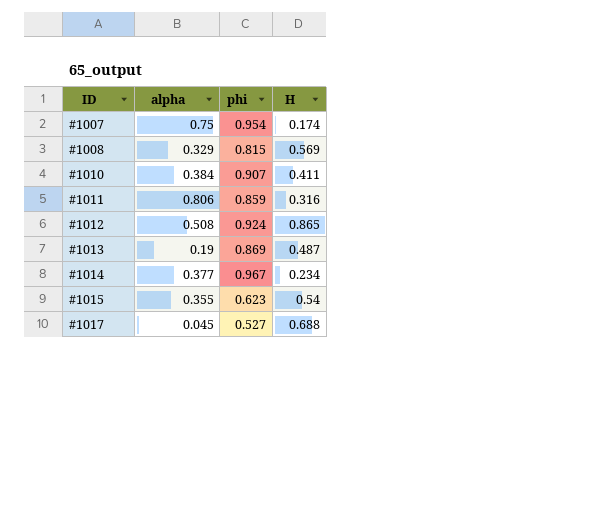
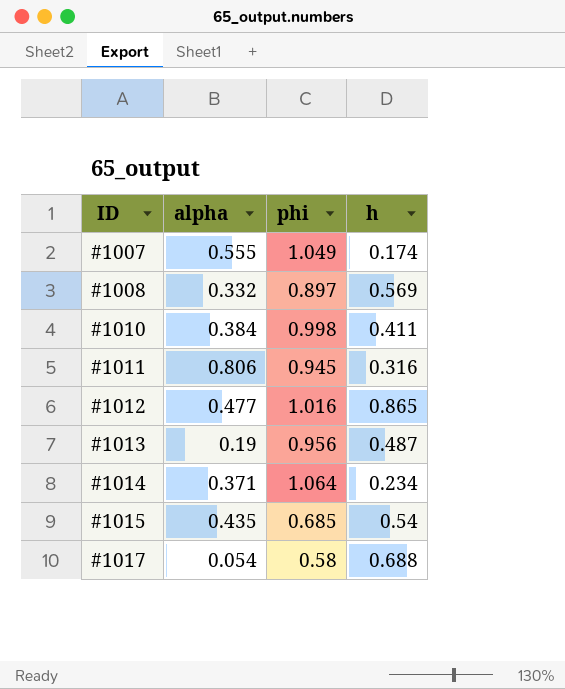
column name: H -> h
#1007 | alpha: 0.75 -> 0.555
#1007 | phi: 0.954 -> 1.049
#1008 | alpha: 0.329 -> 0.332
#1008 | phi: 0.815 -> 0.897
#1010 | phi: 0.907 -> 0.998
#1011 | phi: 0.859 -> 0.945
#1012 | alpha: 0.508 -> 0.477
#1012 | phi: 0.924 -> 1.016
#1013 | phi: 0.869 -> 0.956
#1014 | alpha: 0.377 -> 0.371
#1014 | phi: 0.967 -> 1.064
#1015 | alpha: 0.355 -> 0.435
#1015 | phi: 0.623 -> 0.685
#1017 | alpha: 0.045 -> 0.054
#1017 | phi: 0.527 -> 0.58

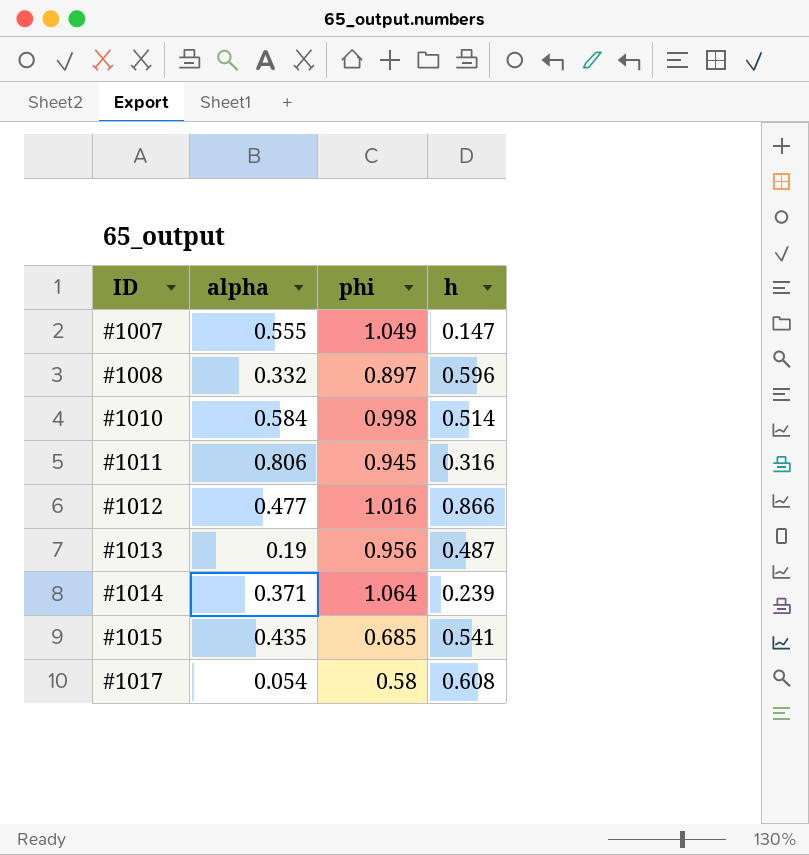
#1007 | h: 0.174 -> 0.147
#1008 | h: 0.569 -> 0.596
#1010 | alpha: 0.384 -> 0.584
#1010 | h: 0.411 -> 0.514
#1012 | h: 0.865 -> 0.866
#1014 | h: 0.234 -> 0.239
#1015 | h: 0.54 -> 0.541
#1017 | h: 0.688 -> 0.608

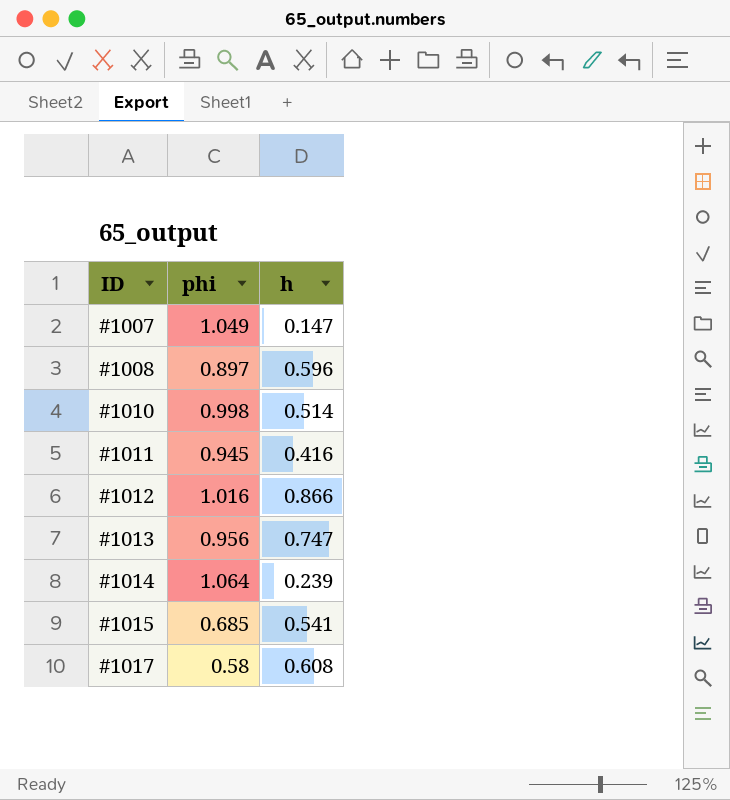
column alpha | position: 2 -> none
#1011 | h: 0.316 -> 0.416
#1013 | h: 0.487 -> 0.747

